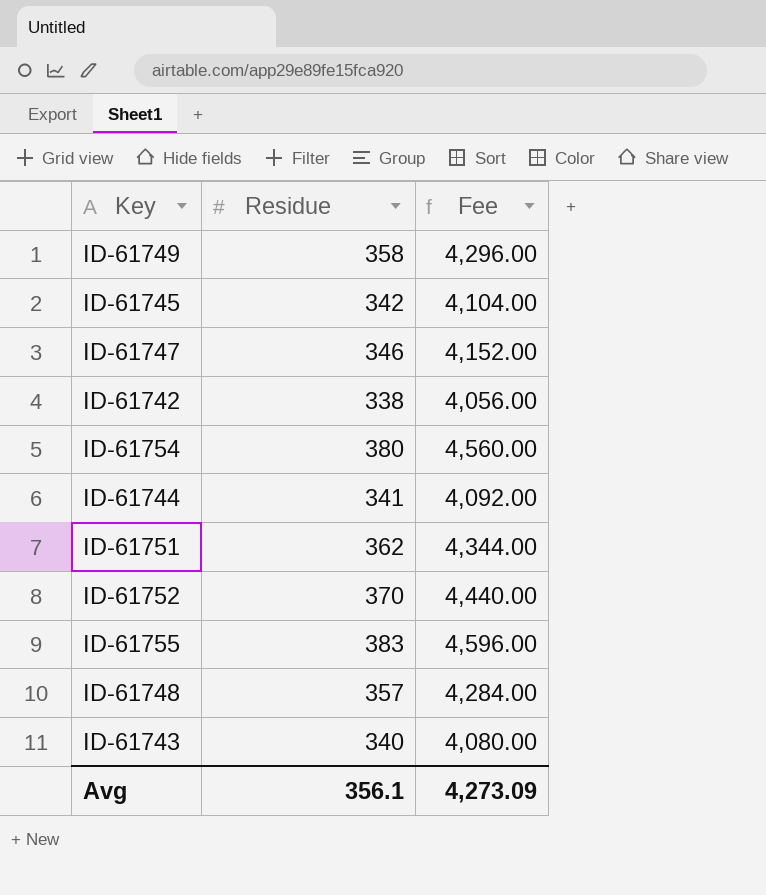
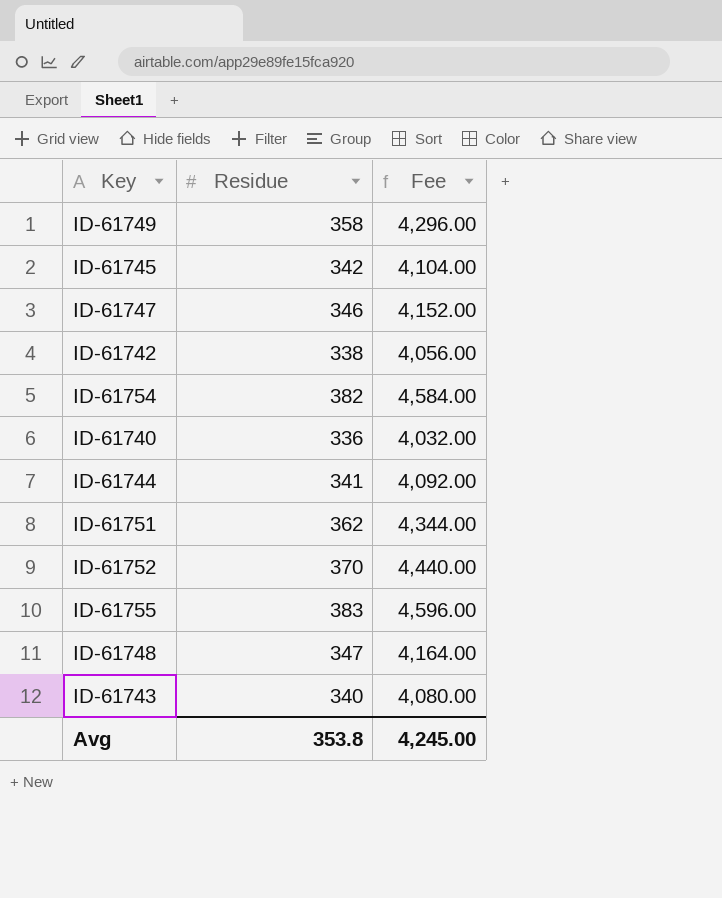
ID-61754 | Residue: 380 -> 382
ID-61754 | Fee: 4,560.00 -> 4,584.00
row ID-61740: none -> 336 | 4,032.00
ID-61748 | Residue: 357 -> 347
ID-61748 | Fee: 4,284.00 -> 4,164.00
Avg | Residue: 356.1 -> 353.8
Avg | Fee: 4,273.09 -> 4,245.00

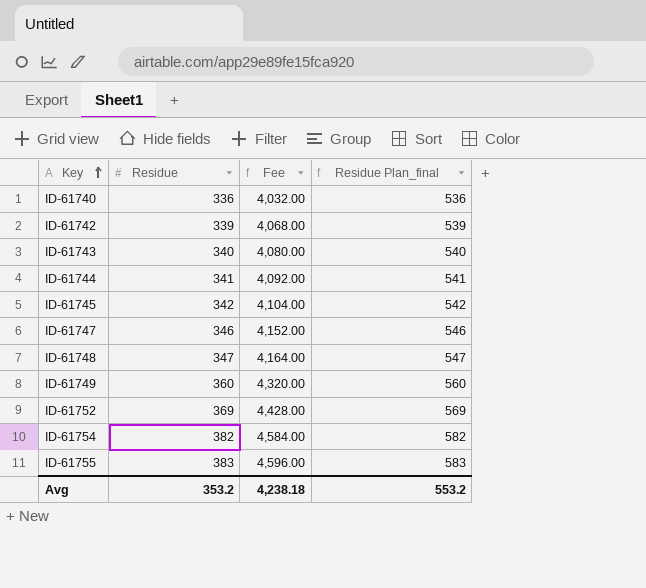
row order: none -> Key ascending
column Residue Plan_final | formula: none -> [Residue] + 200
row ID-61751: 362 | 4,344.00 -> none
ID-61742 | Residue: 338 -> 339
ID-61742 | Fee: 4,056.00 -> 4,068.00
ID-61749 | Residue: 358 -> 360
ID-61749 | Fee: 4,296.00 -> 4,320.00
ID-61752 | Residue: 370 -> 369
ID-61752 | Fee: 4,440.00 -> 4,428.00
Avg | Residue: 353.8 -> 353.2
Avg | Fee: 4,245.00 -> 4,238.18

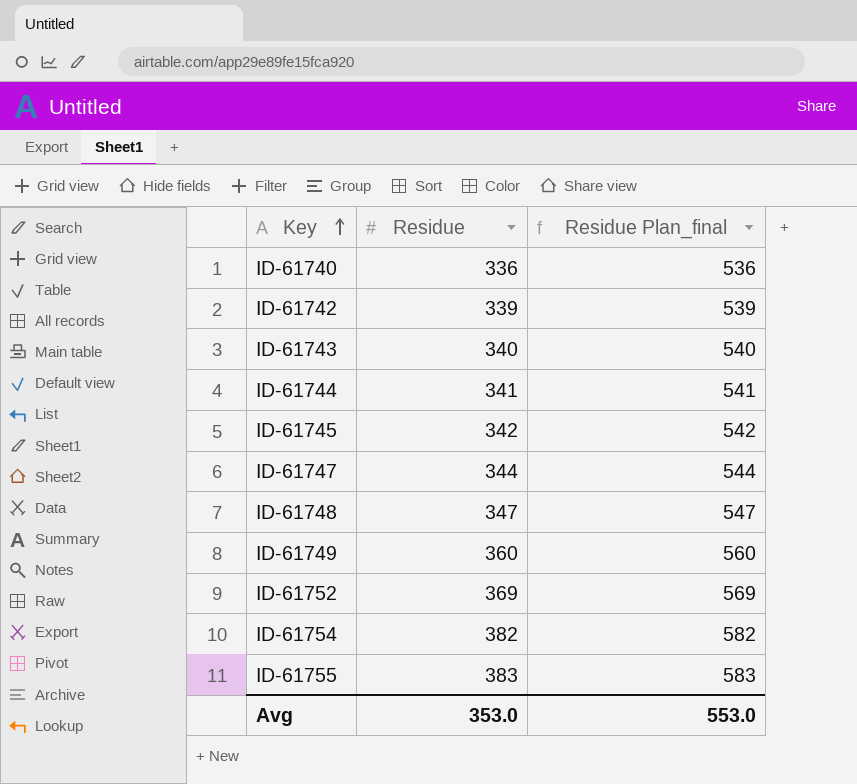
column Fee | formula: [Residue] * 12 -> none
ID-61747 | Residue: 346 -> 344
ID-61747 | Residue Plan_final: 546 -> 544
Avg | Residue: 353.2 -> 353.0
Avg | Residue Plan_final: 553.2 -> 553.0

